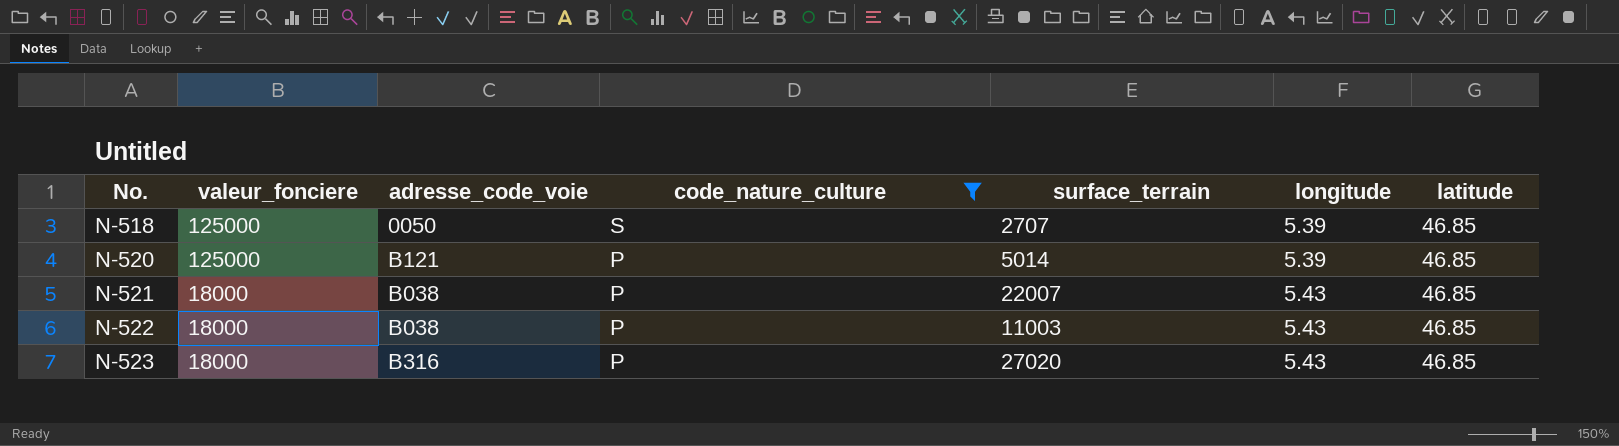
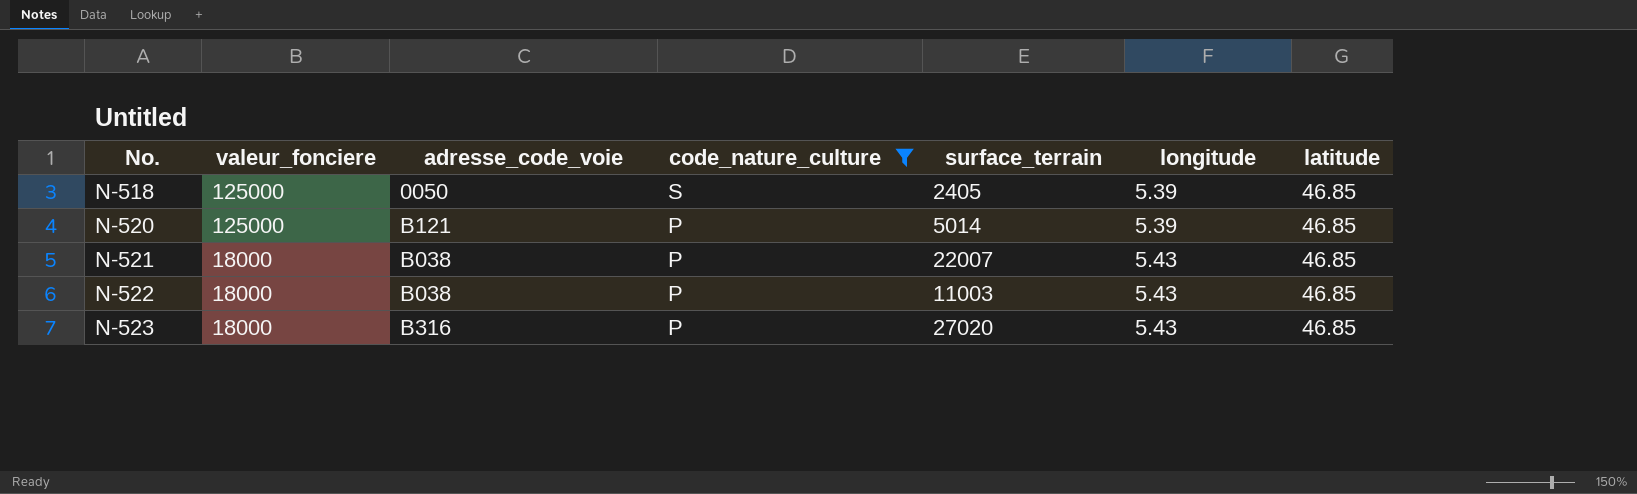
N-518 | surface_terrain: 2707 -> 2405

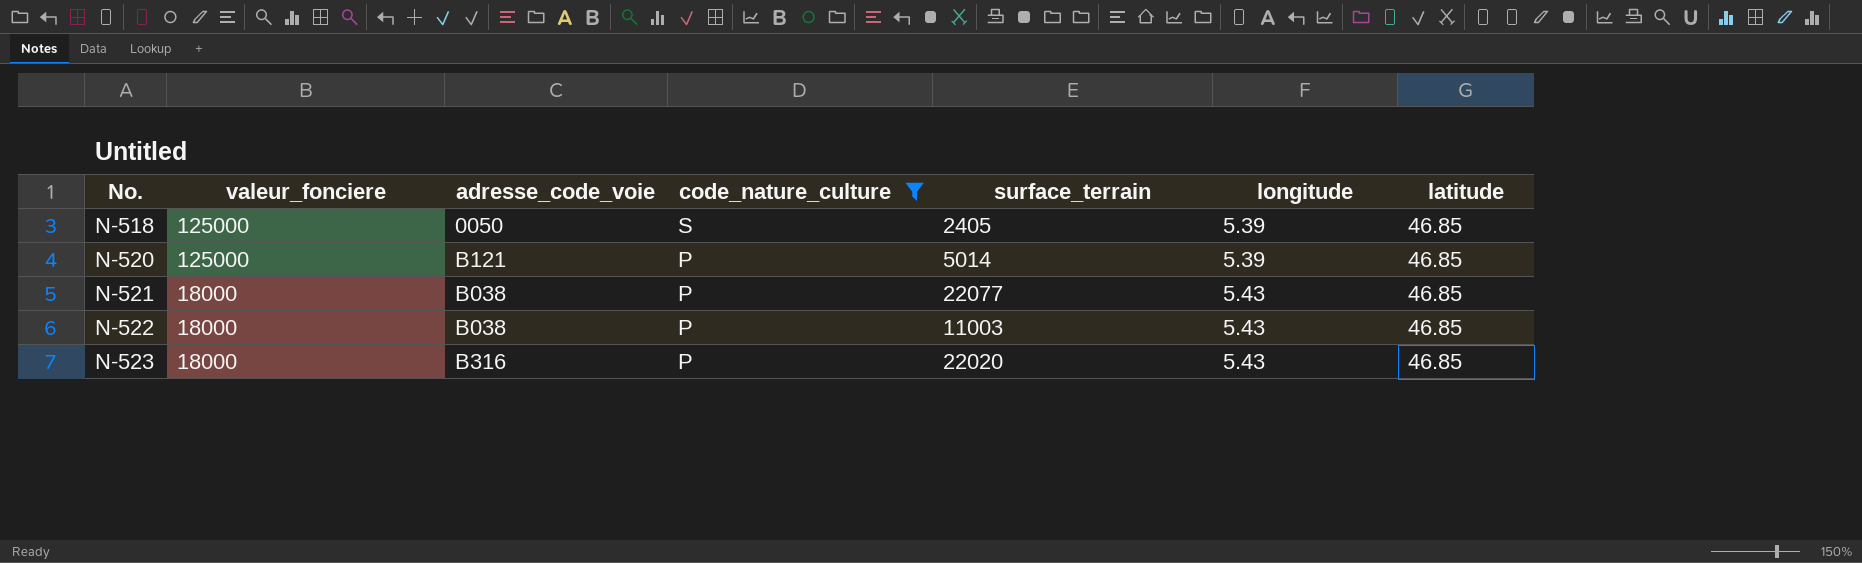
N-521 | surface_terrain: 22007 -> 22077
N-523 | surface_terrain: 27020 -> 22020

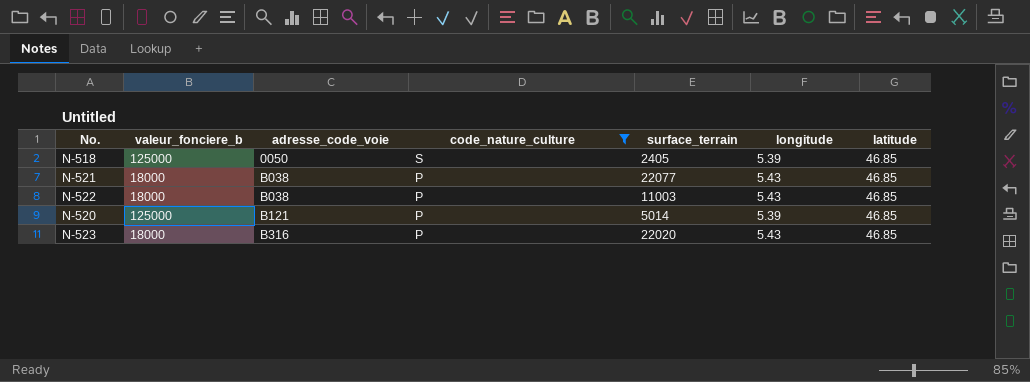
row order: No. ascending -> adresse_code_voie ascending
column name: valeur_fonciere -> valeur_fonciere_b

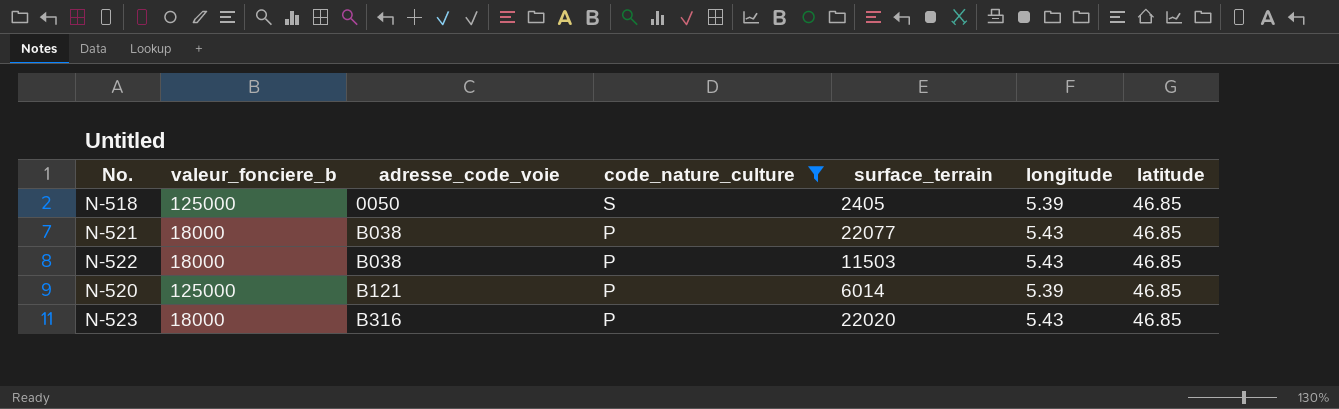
N-522 | surface_terrain: 11003 -> 11503
N-520 | surface_terrain: 5014 -> 6014

